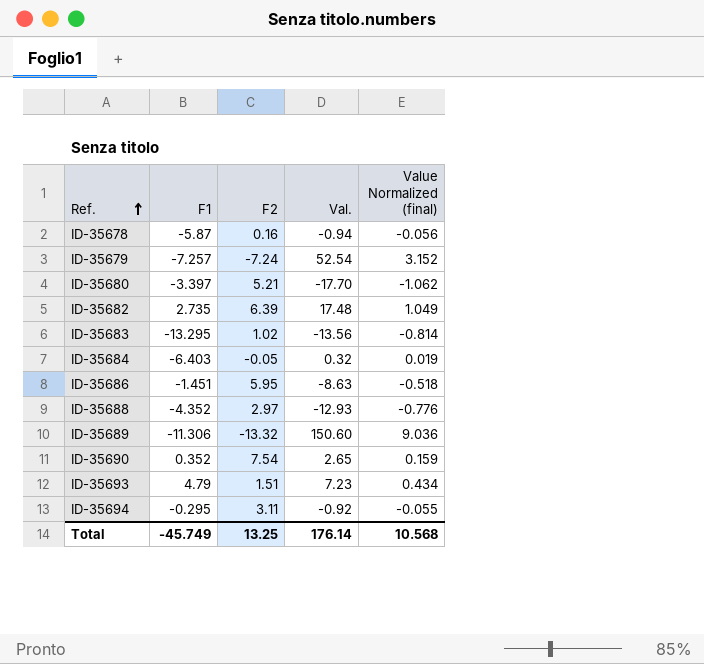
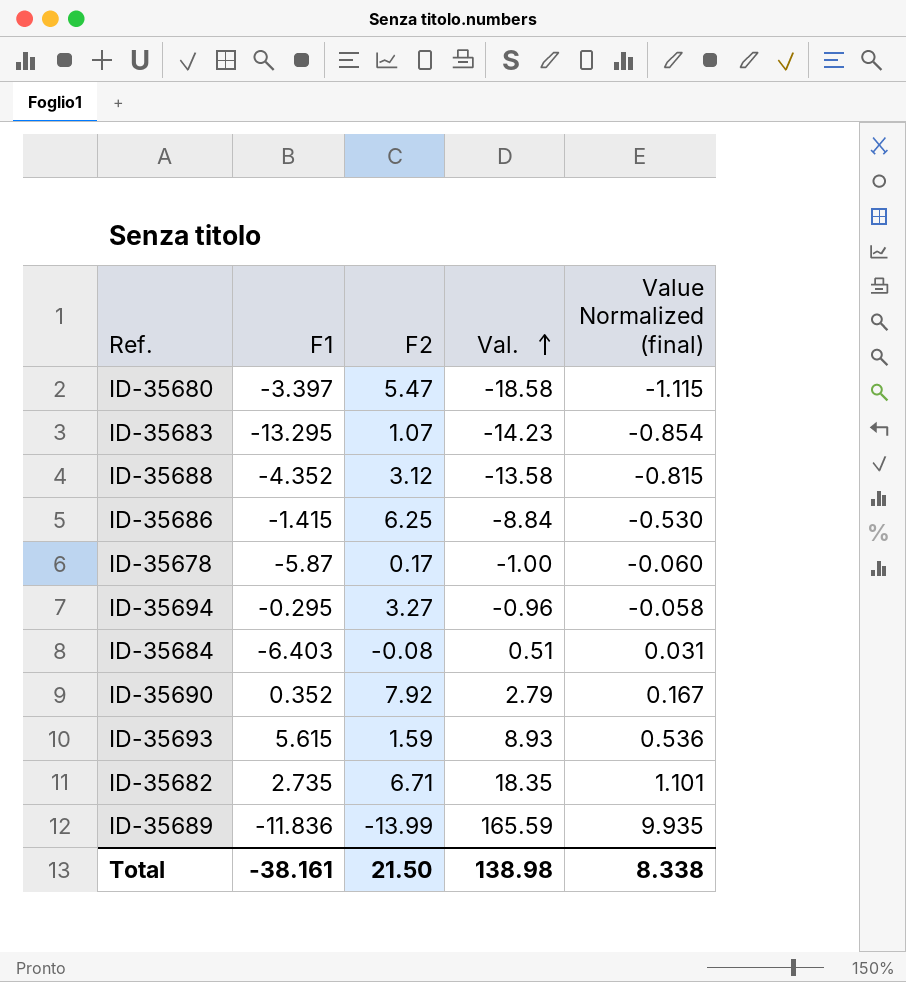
row order: Ref. ascending -> Val. ascending
row ID-35679: -7.257 | -7.24 | 52.54 | 3.152 -> none
ID-35680 | F2: 5.21 -> 5.47
ID-35680 | Val.: -17.70 -> -18.58
ID-35680 | Value Normalized (final): -1.062 -> -1.115
ID-35683 | F2: 1.02 -> 1.07
ID-35683 | Val.: -13.56 -> -14.23
ID-35683 | Value Normalized (final): -0.814 -> -0.854
ID-35688 | F2: 2.97 -> 3.12
ID-35688 | Val.: -12.93 -> -13.58
ID-35688 | Value Normalized (final): -0.776 -> -0.815
ID-35686 | F1: -1.451 -> -1.415
ID-35686 | F2: 5.95 -> 6.25
ID-35686 | Val.: -8.63 -> -8.84
ID-35686 | Value Normalized (final): -0.518 -> -0.530
ID-35678 | F2: 0.16 -> 0.17
ID-35678 | Val.: -0.94 -> -1.00
ID-35678 | Value Normalized (final): -0.056 -> -0.060
ID-35694 | F2: 3.11 -> 3.27
ID-35694 | Val.: -0.92 -> -0.96
ID-35694 | Value Normalized (final): -0.055 -> -0.058
ID-35684 | F2: -0.05 -> -0.08
ID-35684 | Val.: 0.32 -> 0.51
ID-35684 | Value Normalized (final): 0.019 -> 0.031
ID-35690 | F2: 7.54 -> 7.92
ID-35690 | Val.: 2.65 -> 2.79
ID-35690 | Value Normalized (final): 0.159 -> 0.167
ID-35693 | F1: 4.79 -> 5.615
ID-35693 | F2: 1.51 -> 1.59
ID-35693 | Val.: 7.23 -> 8.93
ID-35693 | Value Normalized (final): 0.434 -> 0.536
ID-35682 | F2: 6.39 -> 6.71
ID-35682 | Val.: 17.48 -> 18.35
ID-35682 | Value Normalized (final): 1.049 -> 1.101
ID-35689 | F1: -11.306 -> -11.836
ID-35689 | F2: -13.32 -> -13.99
ID-35689 | Val.: 150.60 -> 165.59
ID-35689 | Value Normalized (final): 9.036 -> 9.935
Total | F1: -45.749 -> -38.161
Total | F2: 13.25 -> 21.50
Total | Val.: 176.14 -> 138.98
Total | Value Normalized (final): 10.568 -> 8.338

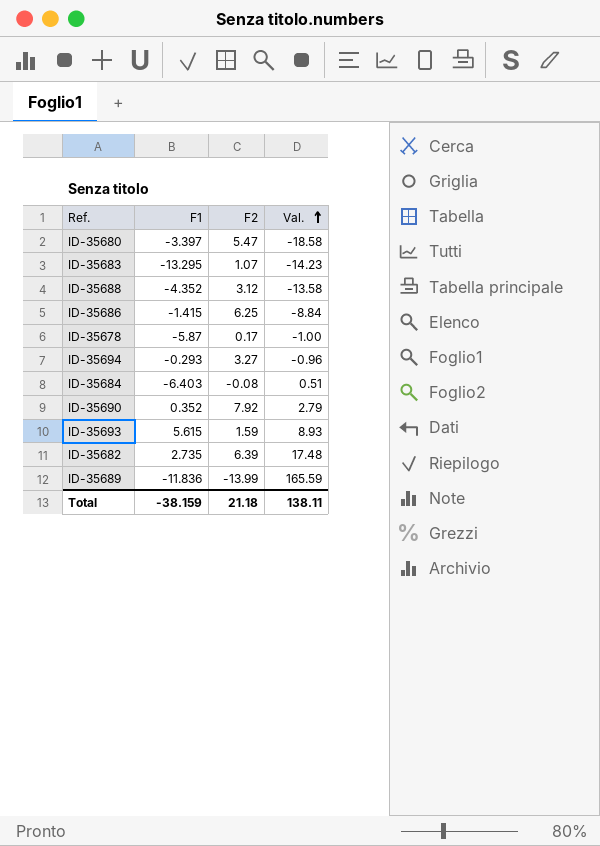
column Value Normalized (final) | formula: [Val.] * 0.06 -> none
ID-35694 | F1: -0.295 -> -0.293
ID-35682 | F2: 6.71 -> 6.39
ID-35682 | Val.: 18.35 -> 17.48
Total | F1: -38.161 -> -38.159
Total | F2: 21.50 -> 21.18
Total | Val.: 138.98 -> 138.11

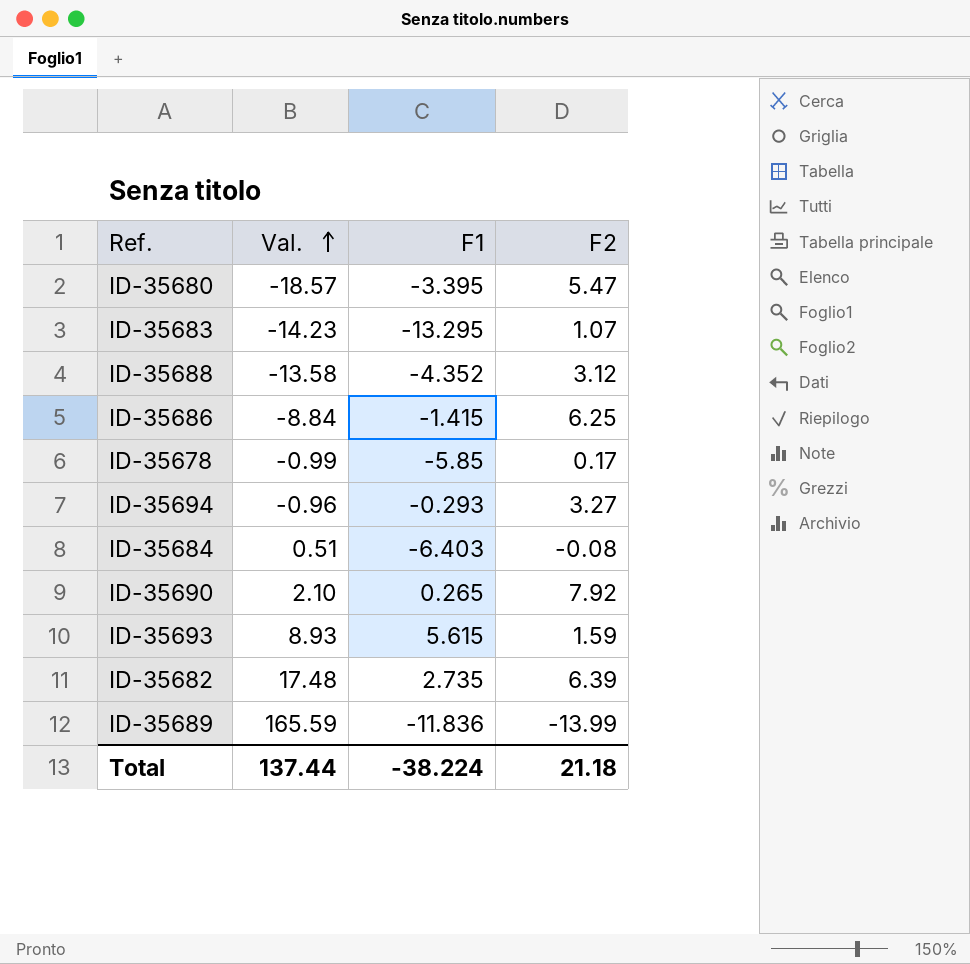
column Val. | position: 4 -> 2
ID-35680 | Val.: -18.58 -> -18.57
ID-35680 | F1: -3.397 -> -3.395
ID-35678 | Val.: -1.00 -> -0.99
ID-35678 | F1: -5.87 -> -5.85
ID-35690 | Val.: 2.79 -> 2.10
ID-35690 | F1: 0.352 -> 0.265
Total | Val.: 138.11 -> 137.44
Total | F1: -38.159 -> -38.224

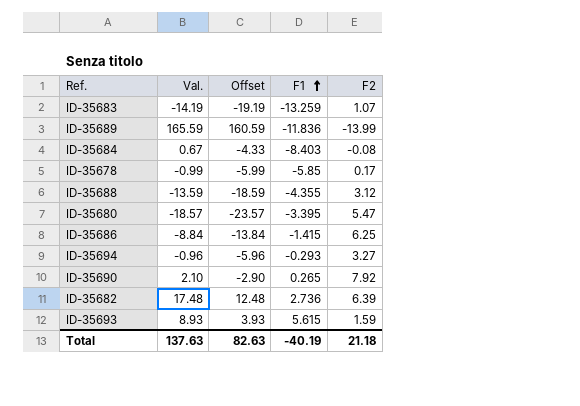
row order: Val. ascending -> F1 ascending
column Offset | formula: none -> [Val.] - 5
ID-35683 | Val.: -14.23 -> -14.19
ID-35683 | F1: -13.295 -> -13.259
ID-35684 | Val.: 0.51 -> 0.67
ID-35684 | F1: -6.403 -> -8.403
ID-35688 | Val.: -13.58 -> -13.59
ID-35688 | F1: -4.352 -> -4.355
ID-35682 | F1: 2.735 -> 2.736
Total | Val.: 137.44 -> 137.63
Total | F1: -38.224 -> -40.19

